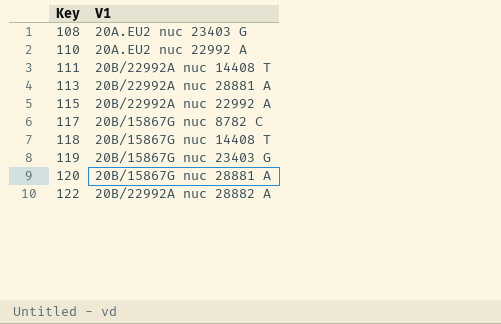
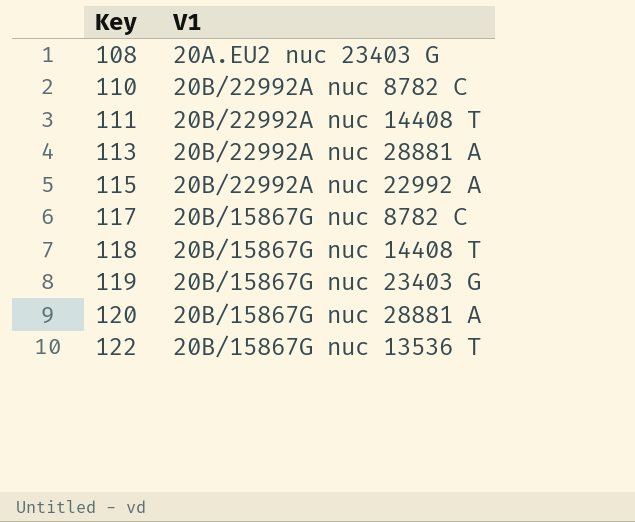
110 | V1: 20A.EU2 nuc 22992 A -> 20B/22992A nuc 8782 C
122 | V1: 20B/22992A nuc 28882 A -> 20B/15867G nuc 13536 T

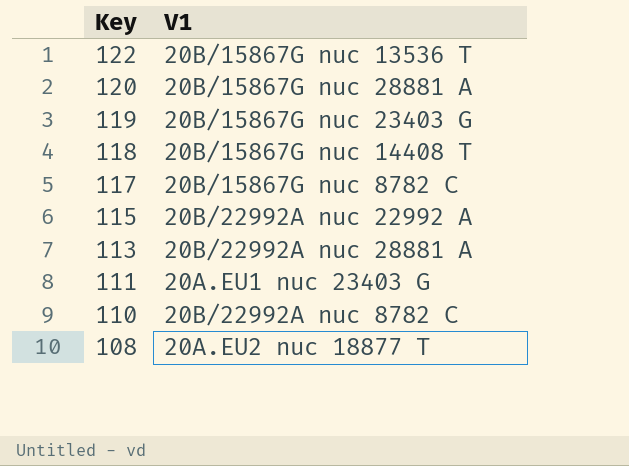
row order: Key ascending -> Key descending
111 | V1: 20B/22992A nuc 14408 T -> 20A.EU1 nuc 23403 G
108 | V1: 20A.EU2 nuc 23403 G -> 20A.EU2 nuc 18877 T

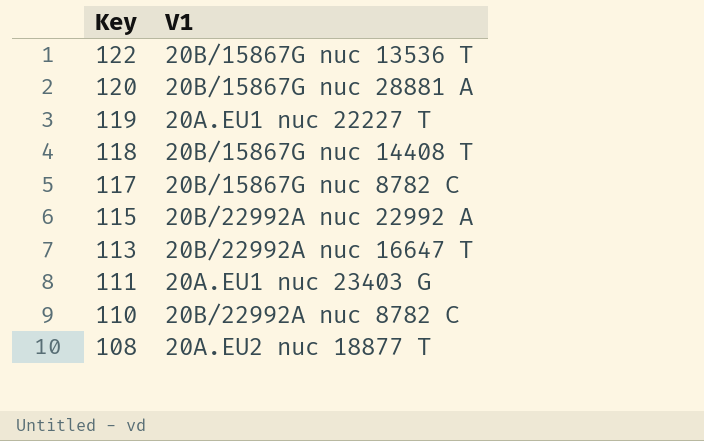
119 | V1: 20B/15867G nuc 23403 G -> 20A.EU1 nuc 22227 T
113 | V1: 20B/22992A nuc 28881 A -> 20B/22992A nuc 16647 T

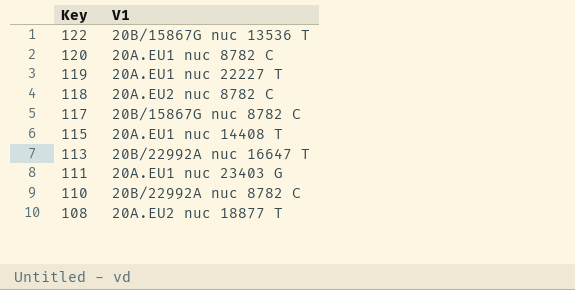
120 | V1: 20B/15867G nuc 28881 A -> 20A.EU1 nuc 8782 C
118 | V1: 20B/15867G nuc 14408 T -> 20A.EU2 nuc 8782 C
115 | V1: 20B/22992A nuc 22992 A -> 20A.EU1 nuc 14408 T

